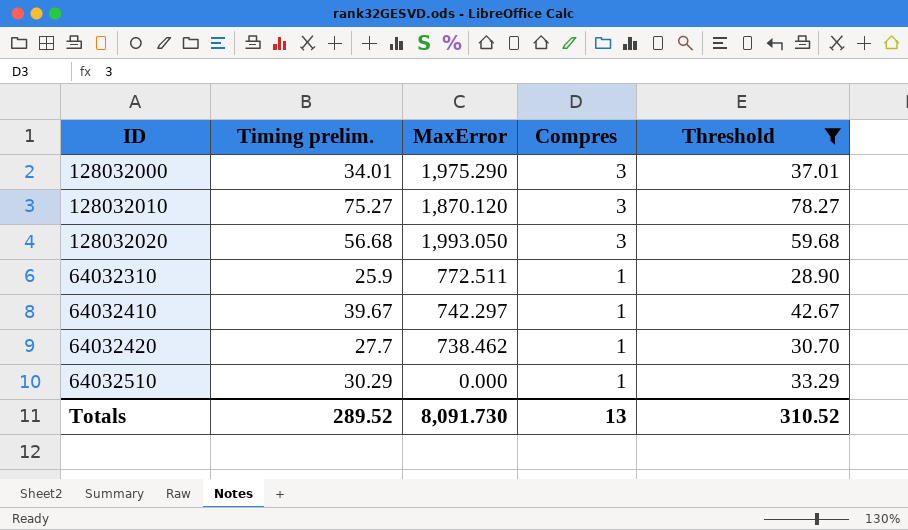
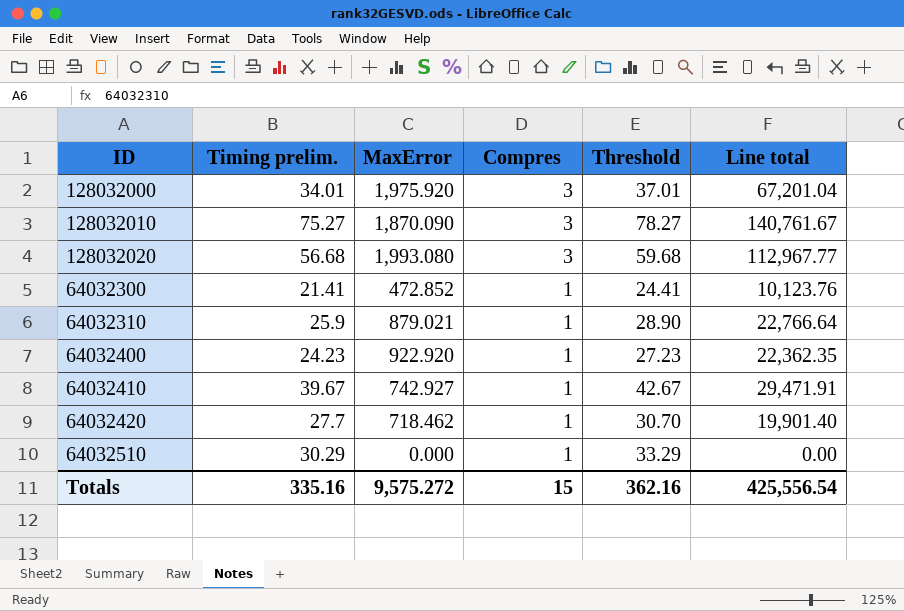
filter: Threshold >= 28.90 -> none
column Line total | formula: none -> [Timing prelim.] * [MaxError]
128032000 | MaxError: 1,975.290 -> 1,975.920
128032010 | MaxError: 1,870.120 -> 1,870.090
128032020 | MaxError: 1,993.050 -> 1,993.080
64032310 | MaxError: 772.511 -> 879.021
64032410 | MaxError: 742.297 -> 742.927
64032420 | MaxError: 738.462 -> 718.462
Totals | Timing prelim.: 289.52 -> 335.16
Totals | MaxError: 8,091.730 -> 9,575.272
Totals | Compres: 13 -> 15
Totals | Threshold: 310.52 -> 362.16

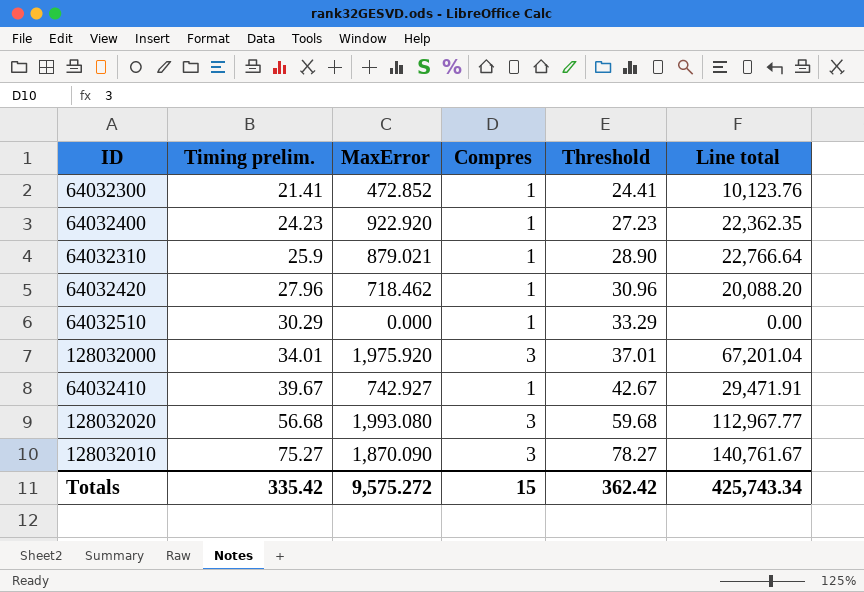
row order: Compres descending -> Timing prelim. ascending
64032420 | Timing prelim.: 27.7 -> 27.96
64032420 | Threshold: 30.70 -> 30.96
64032420 | Line total: 19,901.40 -> 20,088.20
Totals | Timing prelim.: 335.16 -> 335.42
Totals | Threshold: 362.16 -> 362.42
Totals | Line total: 425,556.54 -> 425,743.34

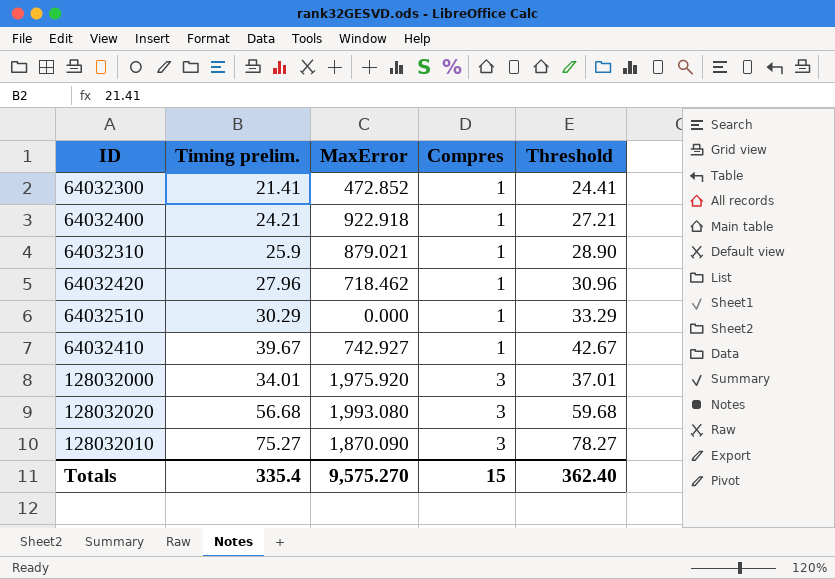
row order: Timing prelim. ascending -> Compres ascending
column Line total | formula: [Timing prelim.] * [MaxError] -> none
64032400 | Timing prelim.: 24.23 -> 24.21
64032400 | MaxError: 922.920 -> 922.918
64032400 | Threshold: 27.23 -> 27.21
Totals | Timing prelim.: 335.42 -> 335.4
Totals | MaxError: 9,575.272 -> 9,575.270
Totals | Threshold: 362.42 -> 362.40

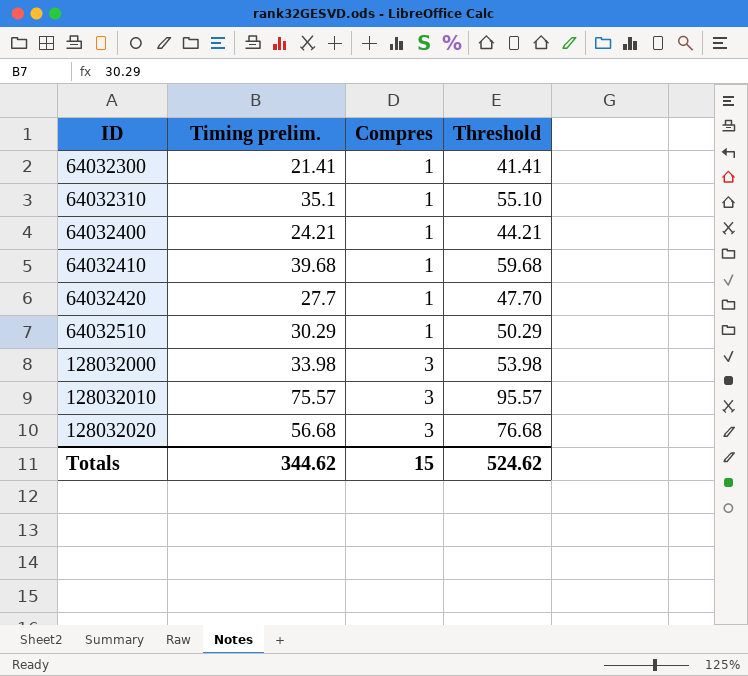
row order: Compres ascending -> ID ascending
column MaxError | position: 3 -> none
column Threshold | formula: [Timing prelim.] + 3 -> [Timing prelim.] + 20
64032310 | Timing prelim.: 25.9 -> 35.1
64032410 | Timing prelim.: 39.67 -> 39.68
64032420 | Timing prelim.: 27.96 -> 27.7
128032000 | Timing prelim.: 34.01 -> 33.98
128032010 | Timing prelim.: 75.27 -> 75.57
Totals | Timing prelim.: 335.4 -> 344.62
Totals | Threshold: 362.40 -> 524.62

